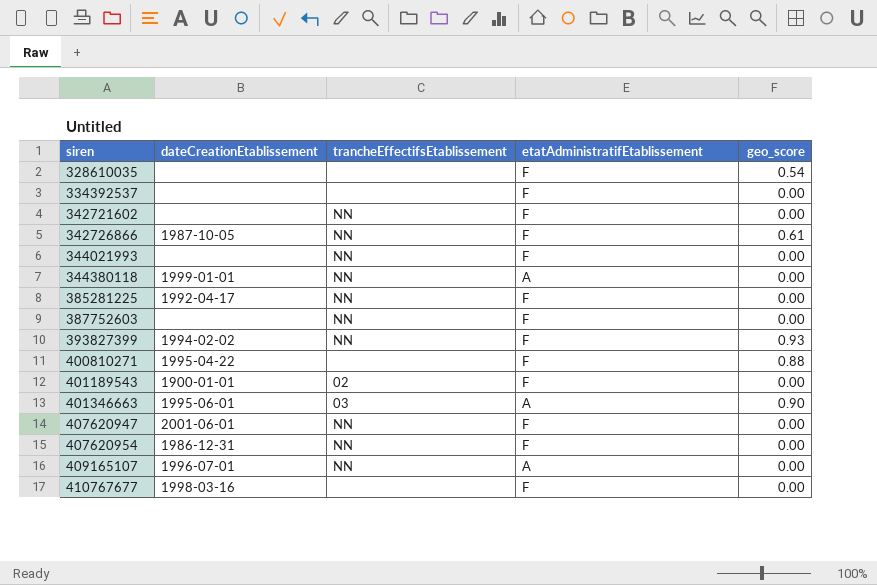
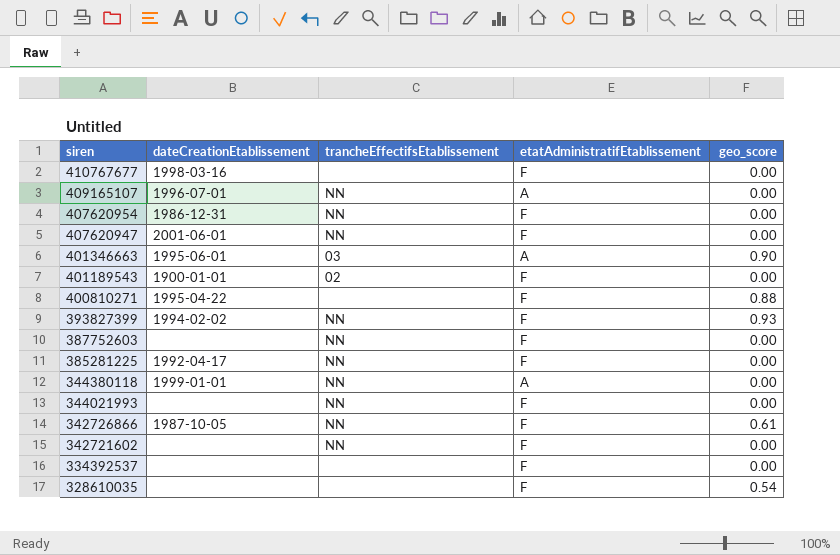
row order: siren ascending -> siren descending

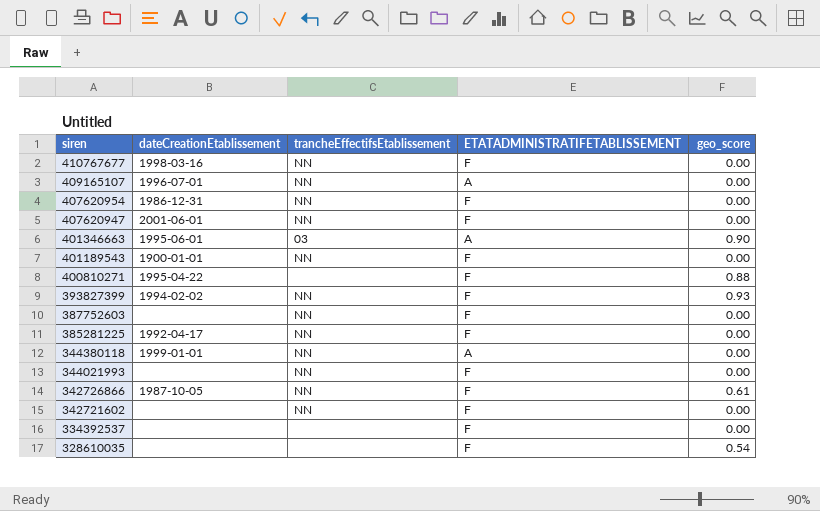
column name: etatAdministratifEtablissement -> ETATADMINISTRATIFETABLISSEMENT
410767677 | trancheEffectifsEtablissement: none -> NN
401189543 | trancheEffectifsEtablissement: 02 -> NN

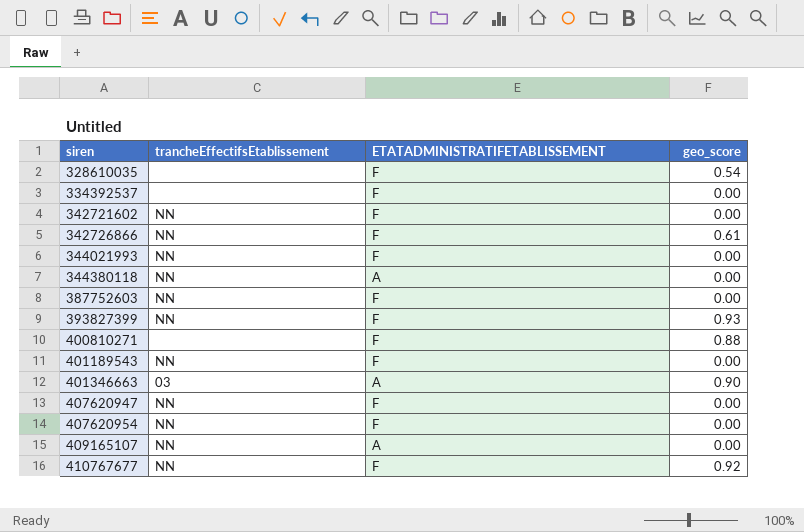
row order: siren descending -> siren ascending
column dateCreationEtablissement | position: 2 -> none
row 385281225: 1992-04-17 | NN | F | 0.00 -> none
410767677 | geo_score: 0.00 -> 0.92

